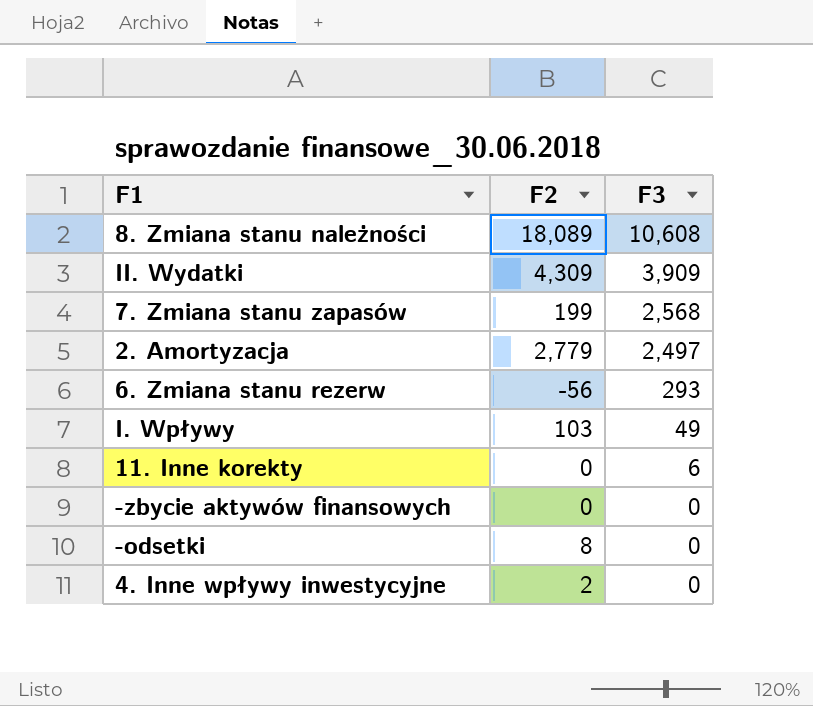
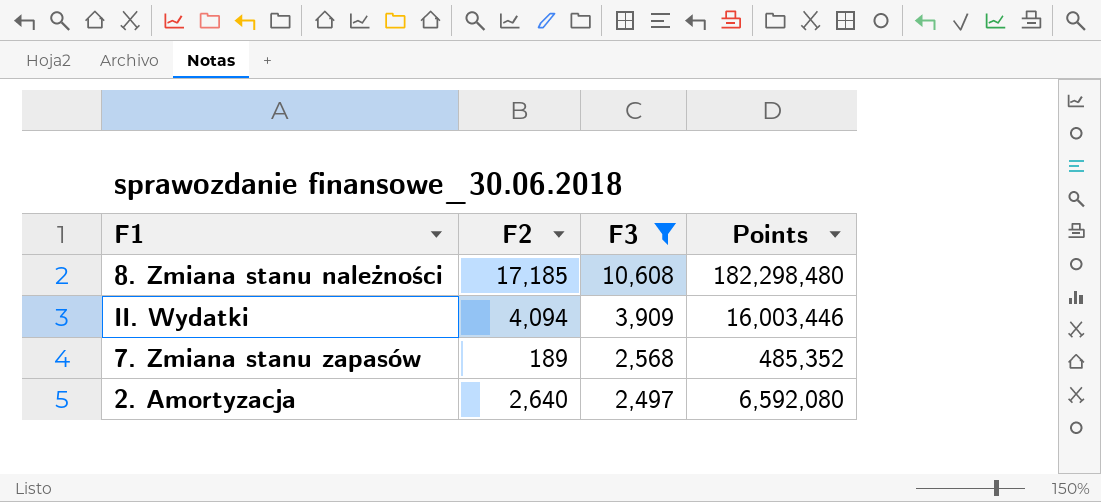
filter: none -> F3 >= 2,497
column Points | formula: none -> [F2] * [F3]
8. Zmiana stanu należności | F2: 18,089 -> 17,185
II. Wydatki | F2: 4,309 -> 4,094
7. Zmiana stanu zapasów | F2: 199 -> 189
2. Amortyzacja | F2: 2,779 -> 2,640

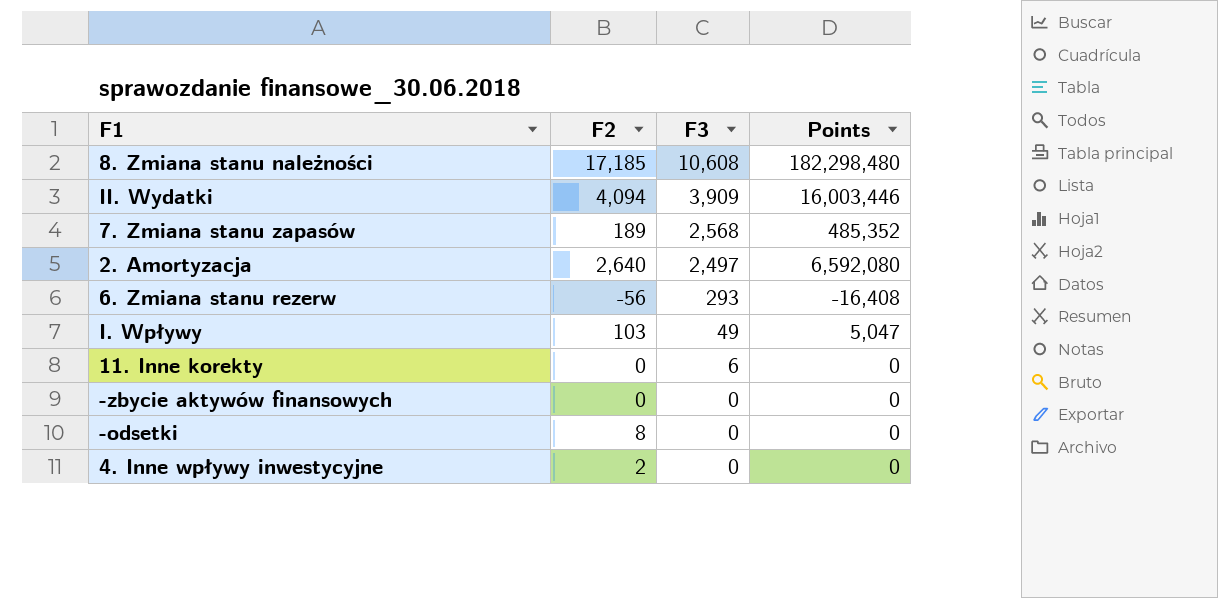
filter: F3 >= 2,497 -> none

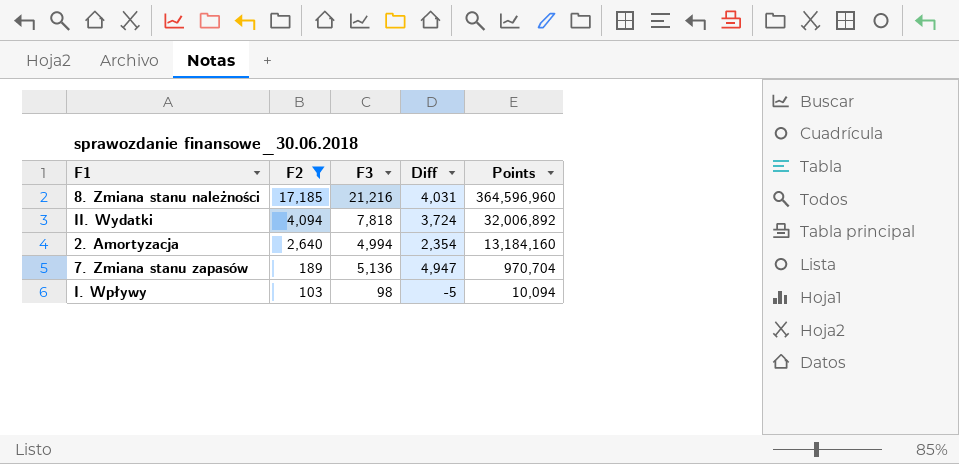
filter: none -> F2 >= 103
row order: F3 descending -> F2 descending
column Diff | formula: none -> [F3] - [F2]
8. Zmiana stanu należności | F3: 10,608 -> 21,216
8. Zmiana stanu należności | Points: 182,298,480 -> 364,596,960
II. Wydatki | F3: 3,909 -> 7,818
II. Wydatki | Points: 16,003,446 -> 32,006,892
2. Amortyzacja | F3: 2,497 -> 4,994
2. Amortyzacja | Points: 6,592,080 -> 13,184,160
7. Zmiana stanu zapasów | F3: 2,568 -> 5,136
7. Zmiana stanu zapasów | Points: 485,352 -> 970,704
I. Wpływy | F3: 49 -> 98
I. Wpływy | Points: 5,047 -> 10,094

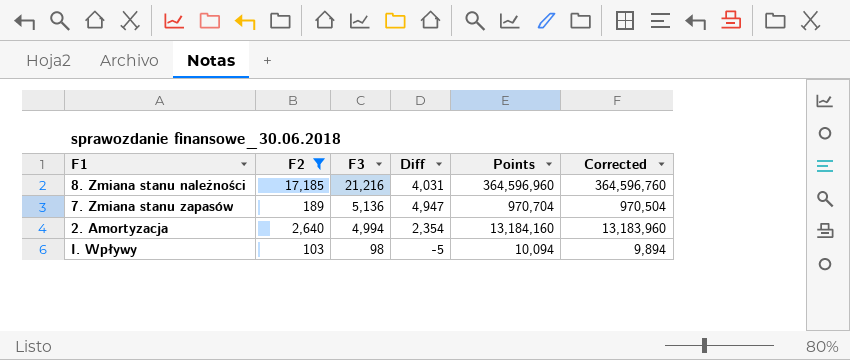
row order: F2 descending -> F3 descending
column Corrected | formula: none -> [Points] - 200
row II. Wydatki: 4,094 | 7,818 | 3,724 | 32,006,892 -> none

